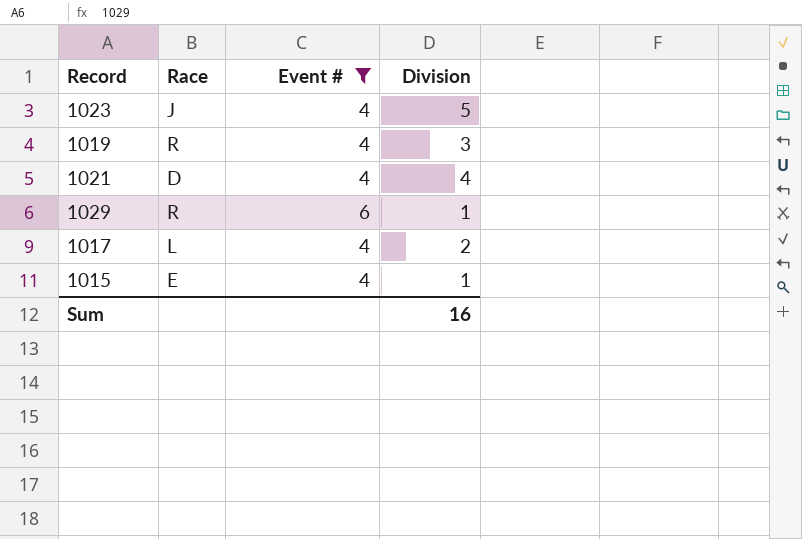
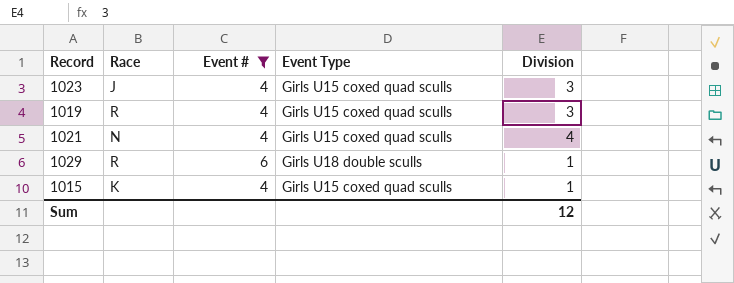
column Event Type | position: none -> 4
row 1017: L | 4 | 2 -> none
1023 | Division: 5 -> 3
1021 | Race: D -> N
1015 | Race: E -> K
Sum | Division: 16 -> 12

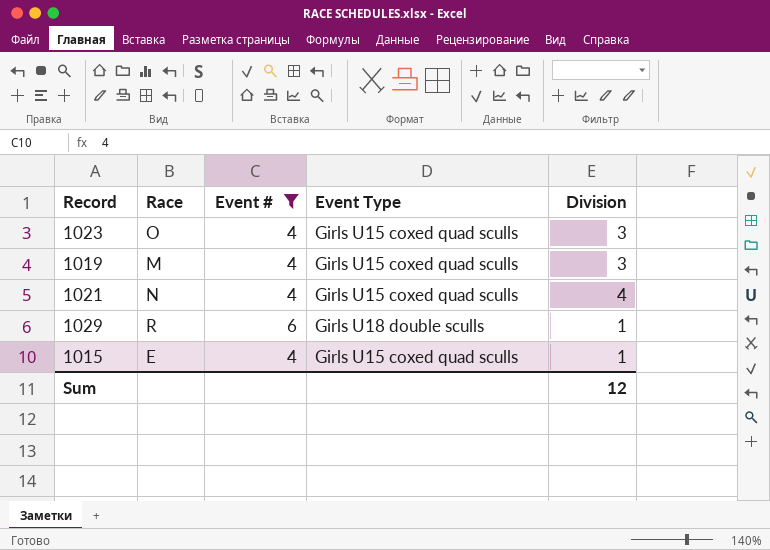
1023 | Race: J -> O
1019 | Race: R -> M
1015 | Race: K -> E

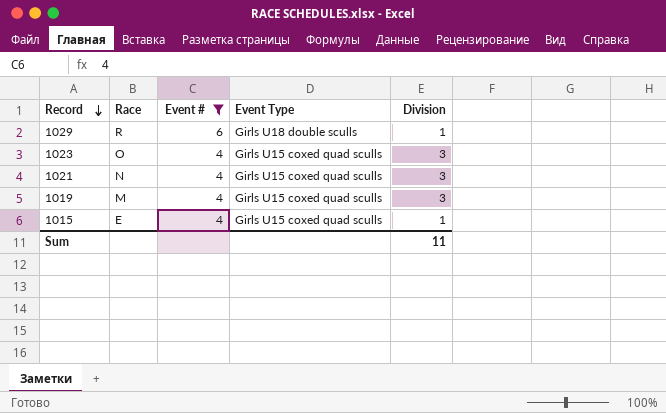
row order: none -> Record descending
1021 | Division: 4 -> 3
Sum | Division: 12 -> 11

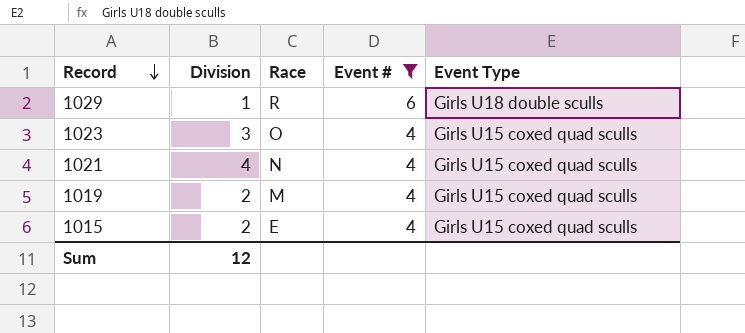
column Division | position: 5 -> 2
1021 | Division: 3 -> 4
1019 | Division: 3 -> 2
1015 | Division: 1 -> 2
Sum | Division: 11 -> 12

